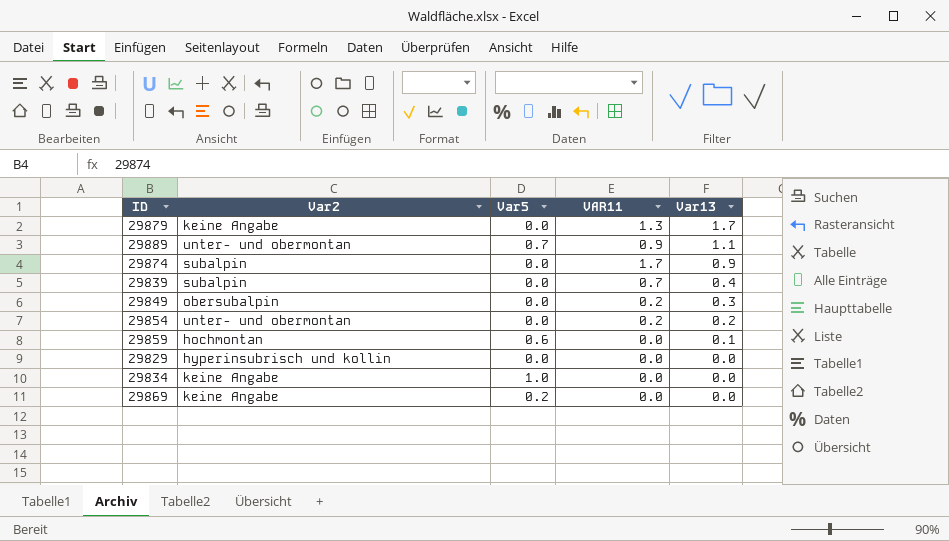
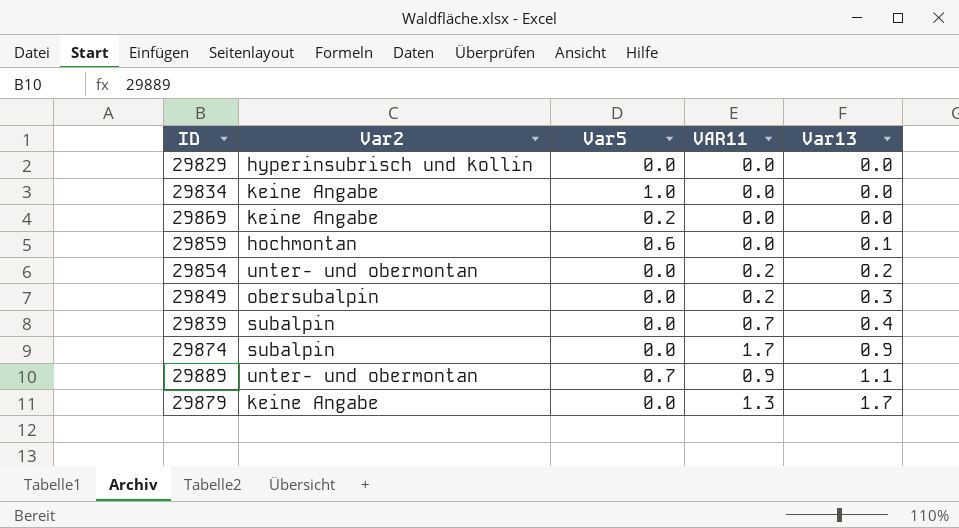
row order: Var13 descending -> Var13 ascending

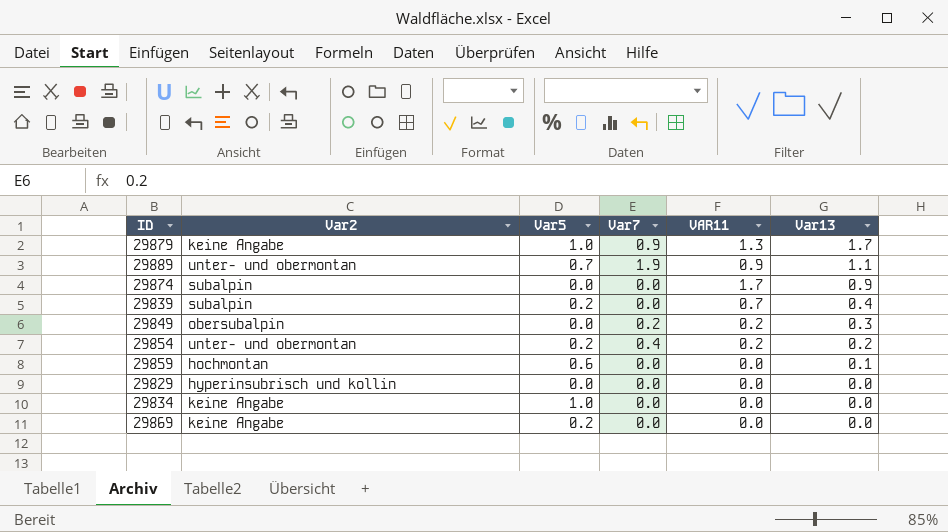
row order: Var13 ascending -> Var13 descending
column Var7 | position: none -> 4
29879 | Var5: 0.0 -> 1.0
29839 | Var5: 0.0 -> 0.2
29854 | Var5: 0.0 -> 0.2

